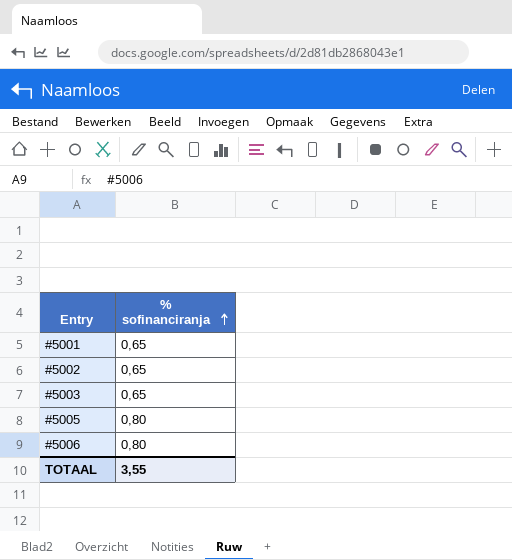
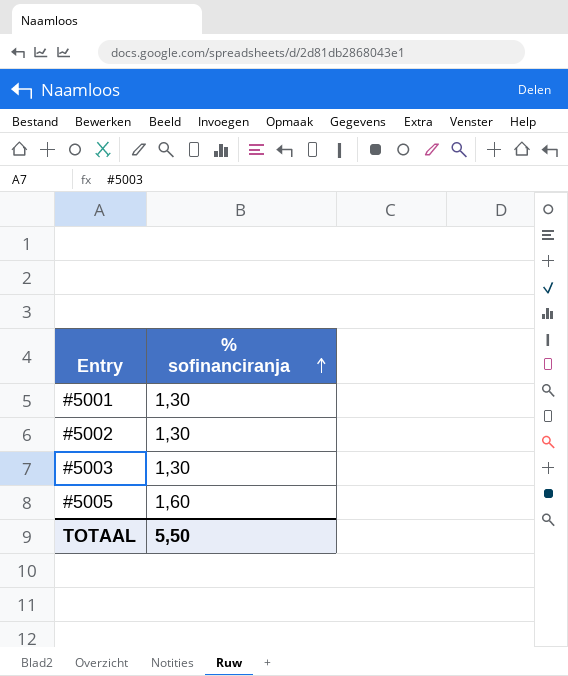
row #5006: 0,80 -> none
#5001 | % sofinanciranja: 0,65 -> 1,30
#5002 | % sofinanciranja: 0,65 -> 1,30
#5003 | % sofinanciranja: 0,65 -> 1,30
#5005 | % sofinanciranja: 0,80 -> 1,60
TOTAAL | % sofinanciranja: 3,55 -> 5,50

